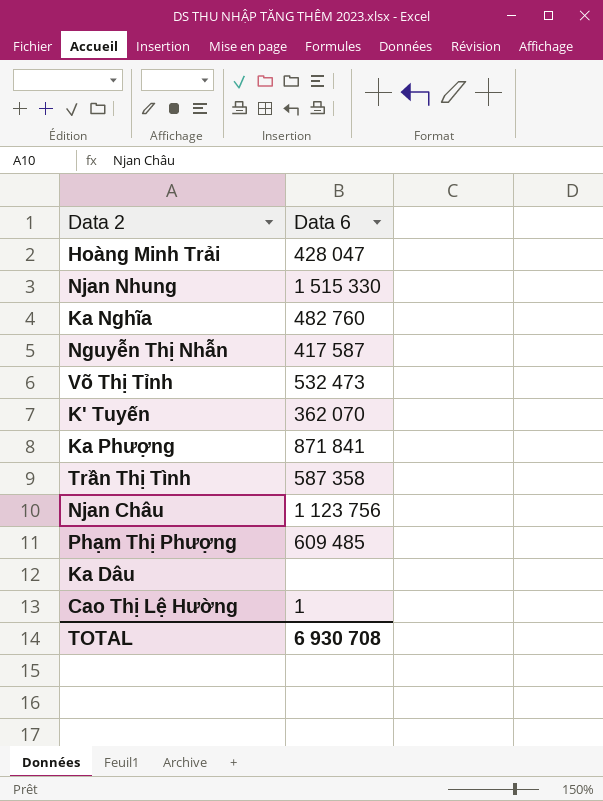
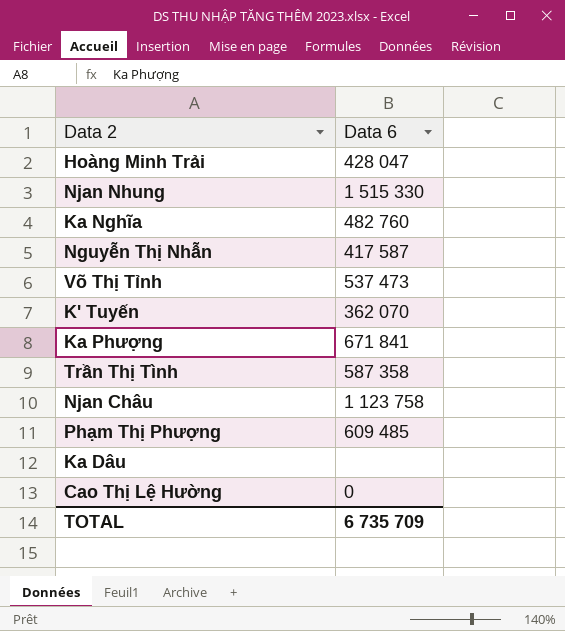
Võ Thị Tỉnh | Data 6: 532 473 -> 537 473
Ka Phượng | Data 6: 871 841 -> 671 841
Njan Châu | Data 6: 1 123 756 -> 1 123 758
Cao Thị Lệ Hường | Data 6: 1 -> 0
TOTAL | Data 6: 6 930 708 -> 6 735 709

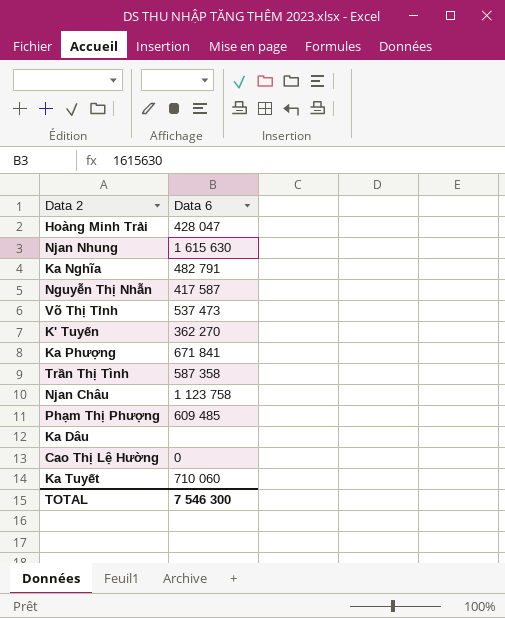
Njan Nhung | Data 6: 1 515 330 -> 1 615 630
Ka Nghĩa | Data 6: 482 760 -> 482 791
K' Tuyến | Data 6: 362 070 -> 362 270
row Ka Tuyết: none -> 710 060
TOTAL | Data 6: 6 735 709 -> 7 546 300

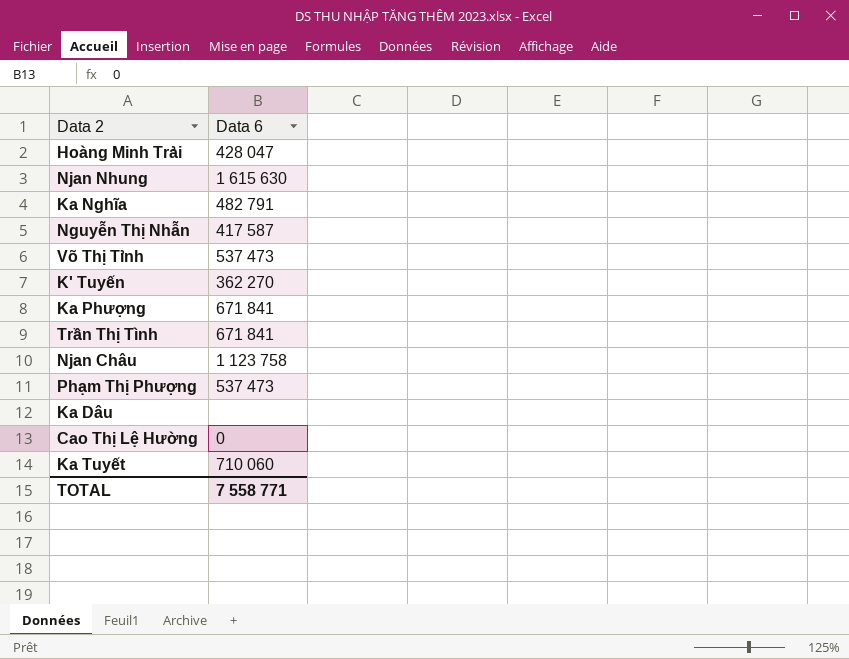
Trần Thị Tình | Data 6: 587 358 -> 671 841
Phạm Thị Phượng | Data 6: 609 485 -> 537 473
TOTAL | Data 6: 7 546 300 -> 7 558 771

